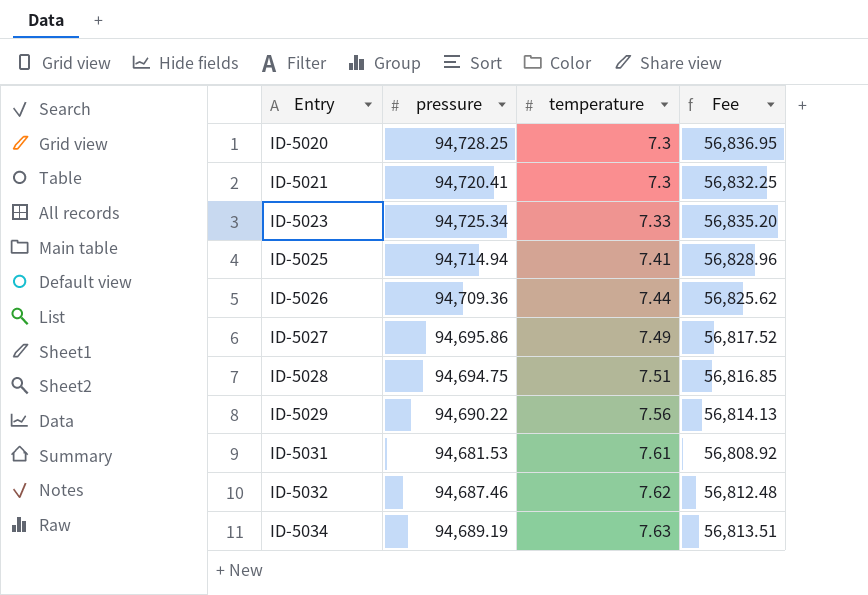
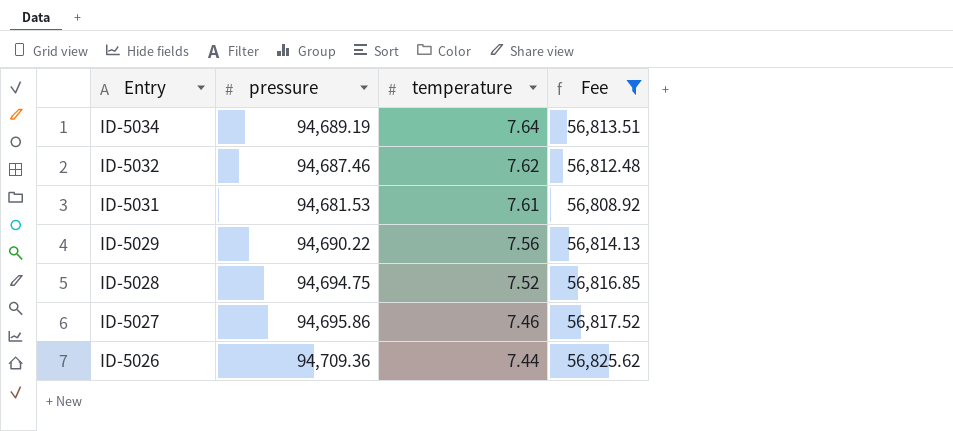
filter: none -> Fee <= 56,825.62
row order: Entry ascending -> Entry descending
ID-5034 | temperature: 7.63 -> 7.64
ID-5028 | temperature: 7.51 -> 7.52
ID-5027 | temperature: 7.49 -> 7.46

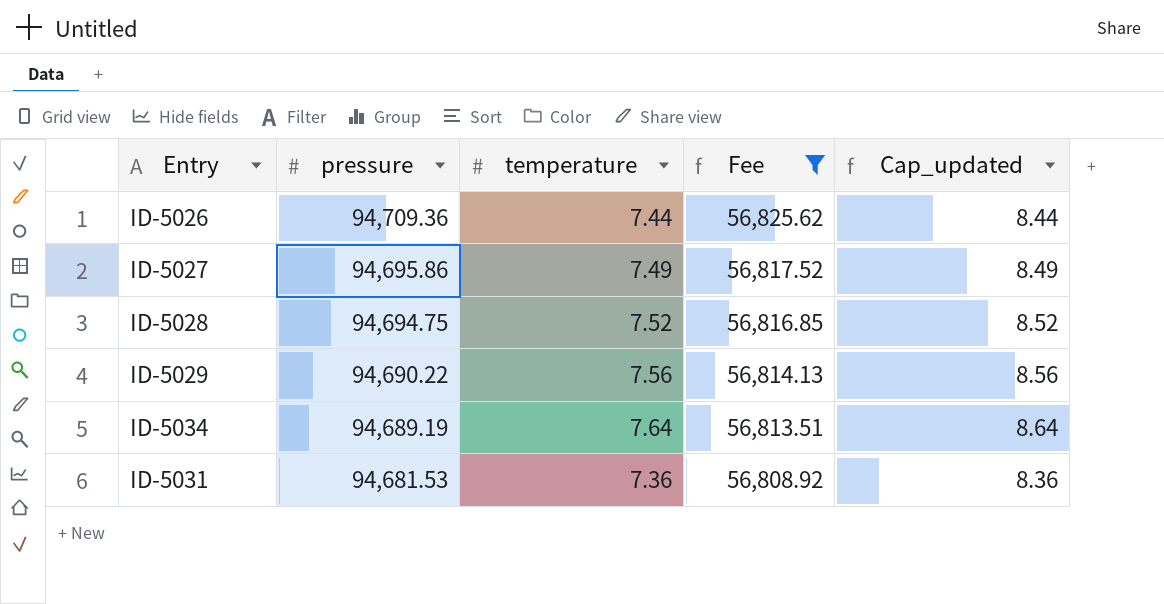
row order: Entry descending -> pressure descending
column Cap_updated | formula: none -> [temperature] + 1
row ID-5032: 94,687.46 | 7.62 | 56,812.48 -> none
ID-5027 | temperature: 7.46 -> 7.49
ID-5031 | temperature: 7.61 -> 7.36

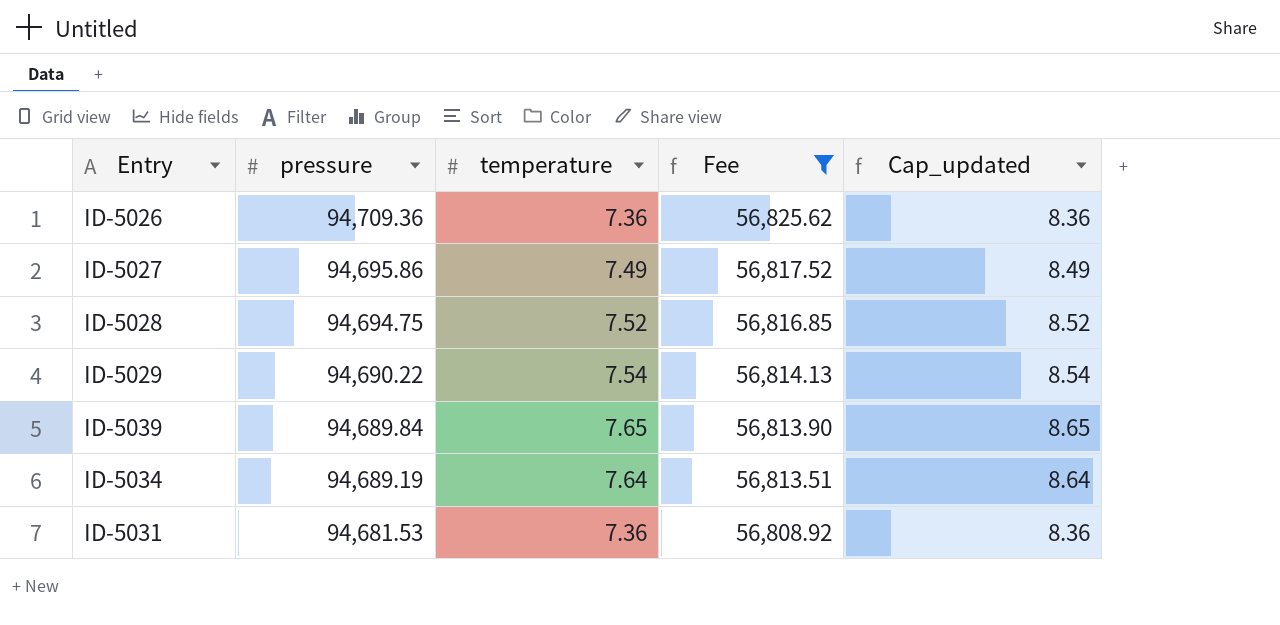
ID-5026 | temperature: 7.44 -> 7.36
ID-5026 | Cap_updated: 8.44 -> 8.36
ID-5029 | temperature: 7.56 -> 7.54
ID-5029 | Cap_updated: 8.56 -> 8.54
row ID-5039: none -> 94,689.84 | 7.65 | 56,813.90 | 8.65

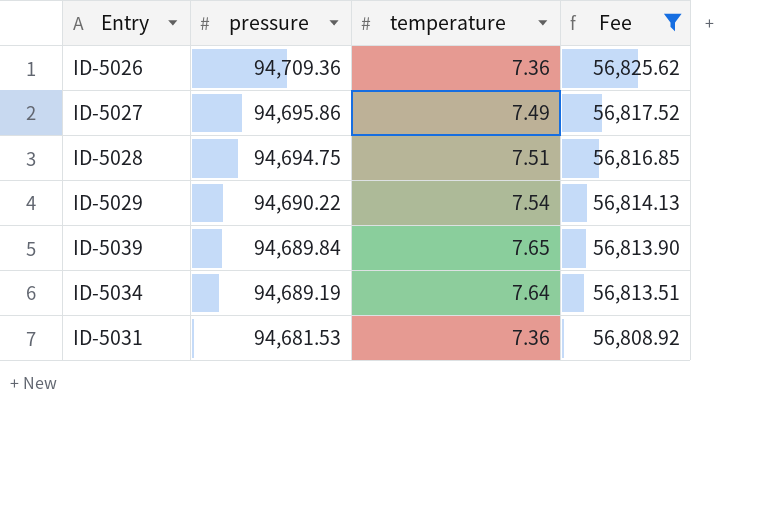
column Cap_updated | formula: [temperature] + 1 -> none
ID-5028 | temperature: 7.52 -> 7.51

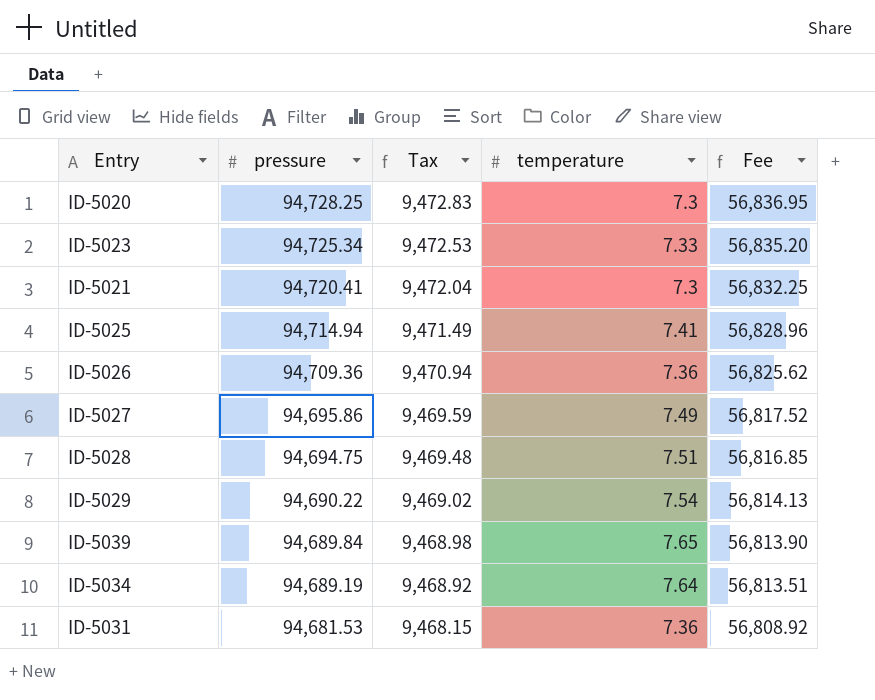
filter: Fee <= 56,825.62 -> none
column Tax | formula: none -> [pressure] * 0.1

